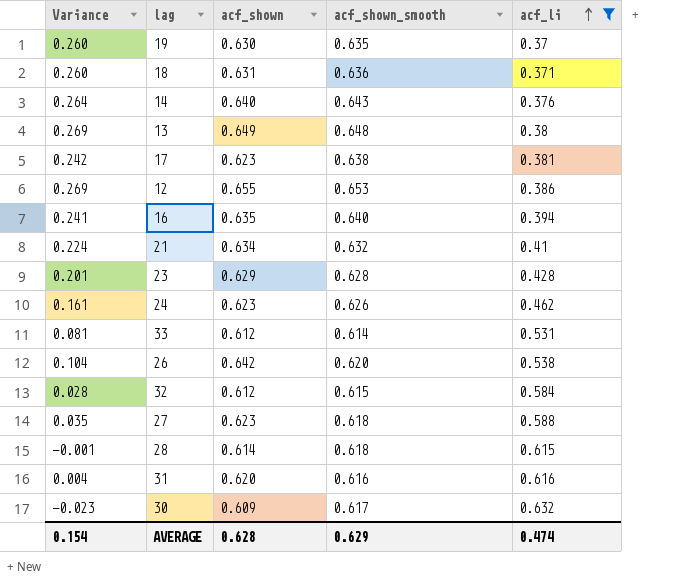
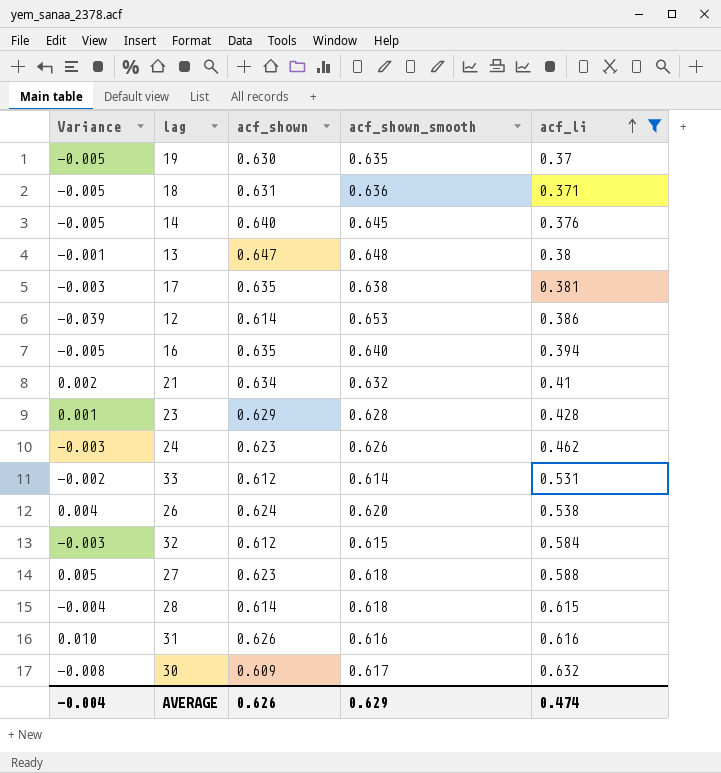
column Variance | formula: [acf_shown] - [acf_li] -> [acf_shown] - [acf_shown_smooth]
14 | acf_shown_smooth: 0.643 -> 0.645
13 | acf_shown: 0.649 -> 0.647
17 | acf_shown: 0.623 -> 0.635
12 | acf_shown: 0.655 -> 0.614
26 | acf_shown: 0.642 -> 0.624
31 | acf_shown: 0.620 -> 0.626
AVERAGE | Variance: 0.154 -> -0.004
AVERAGE | acf_shown: 0.628 -> 0.626

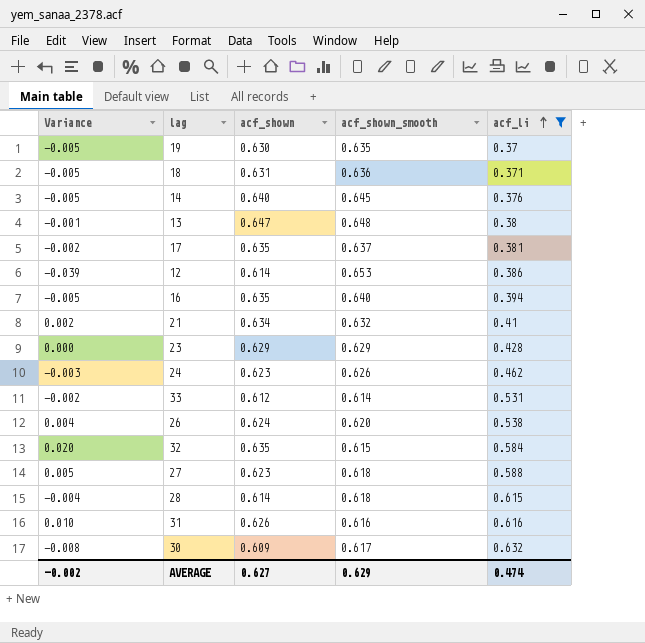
17 | Variance: -0.003 -> -0.002
17 | acf_shown_smooth: 0.638 -> 0.637
23 | Variance: 0.001 -> 0.000
23 | acf_shown_smooth: 0.628 -> 0.629
32 | Variance: -0.003 -> 0.020
32 | acf_shown: 0.612 -> 0.635
AVERAGE | Variance: -0.004 -> -0.002
AVERAGE | acf_shown: 0.626 -> 0.627

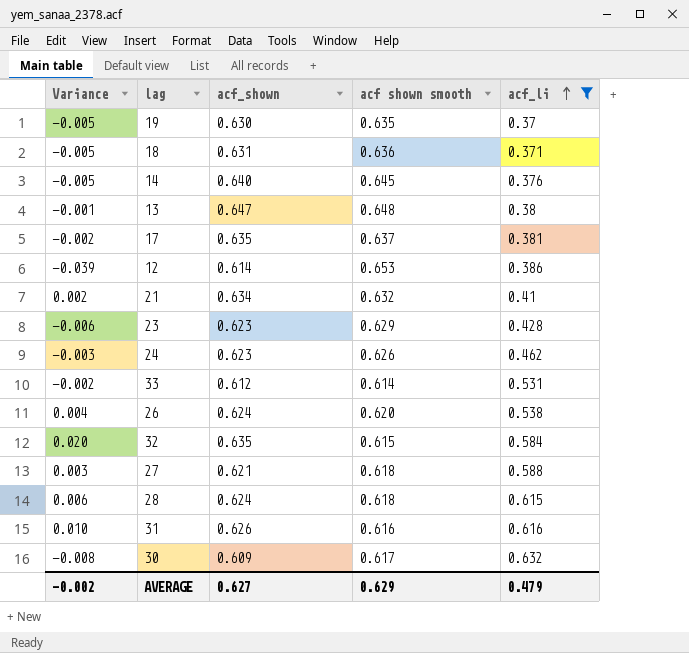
column name: acf_shown_smooth -> acf shown smooth
row 16: -0.005 | 0.635 | 0.640 | 0.394 -> none
23 | Variance: 0.000 -> -0.006
23 | acf_shown: 0.629 -> 0.623
27 | Variance: 0.005 -> 0.003
27 | acf_shown: 0.623 -> 0.621
28 | Variance: -0.004 -> 0.006
28 | acf_shown: 0.614 -> 0.624
AVERAGE | acf_li: 0.474 -> 0.479

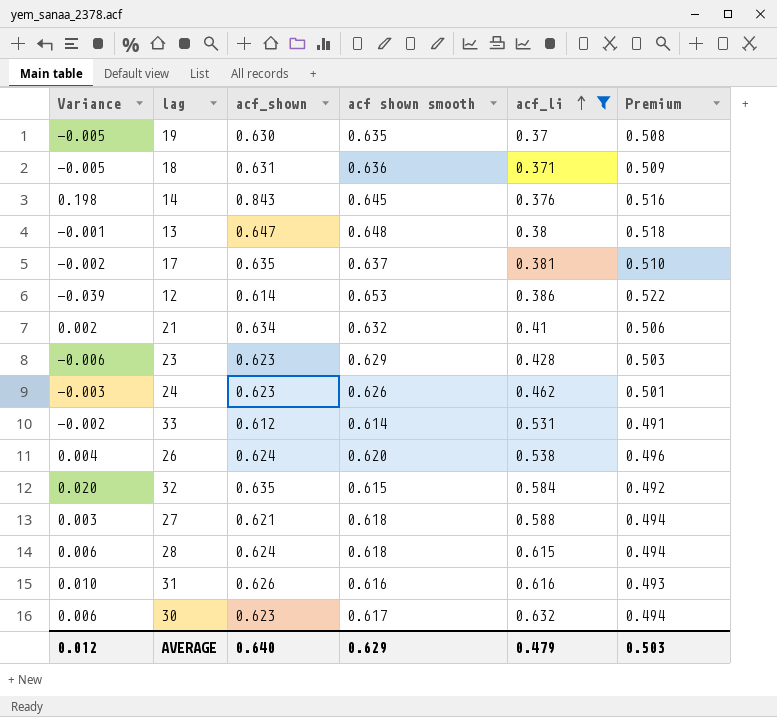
column Premium | formula: none -> [acf shown smooth] * 0.8
14 | Variance: -0.005 -> 0.198
14 | acf_shown: 0.640 -> 0.843
30 | Variance: -0.008 -> 0.006
30 | acf_shown: 0.609 -> 0.623
AVERAGE | Variance: -0.002 -> 0.012
AVERAGE | acf_shown: 0.627 -> 0.640

